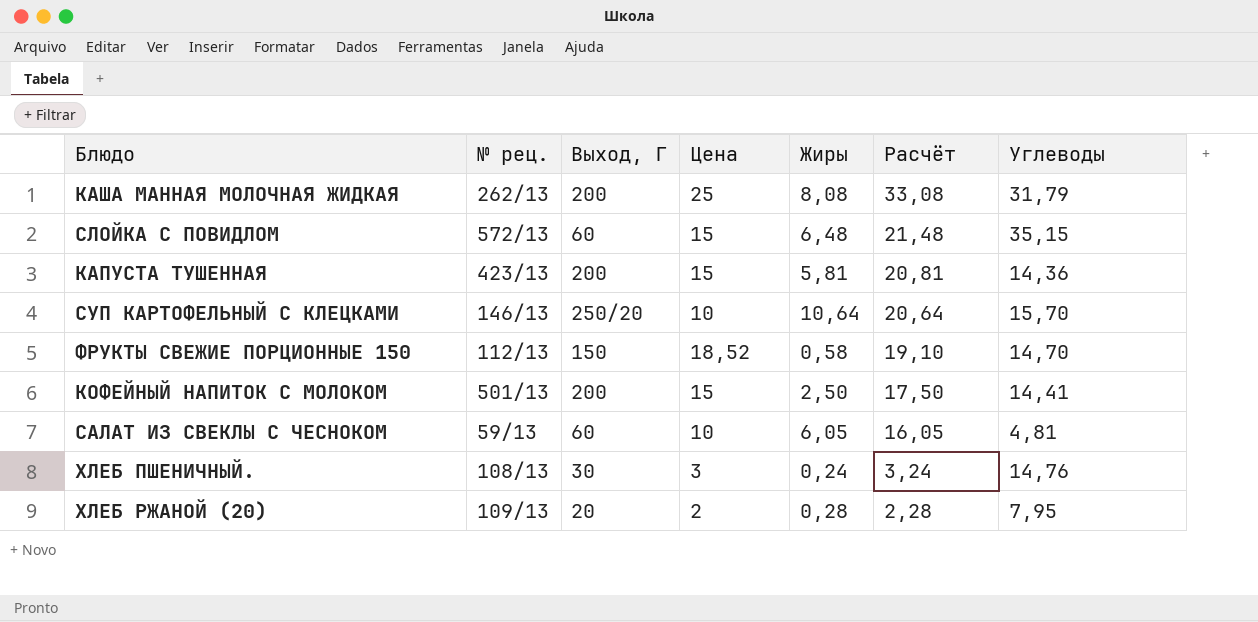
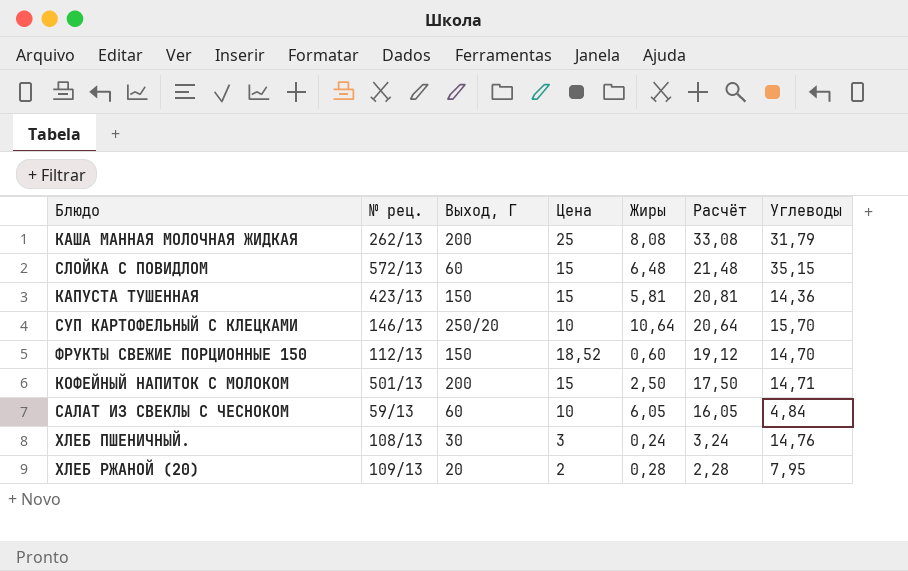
КАПУСТА ТУШЕННАЯ | Выход, Г: 200 -> 150
ФРУКТЫ СВЕЖИЕ ПОРЦИОННЫЕ 150 | Жиры: 0,58 -> 0,60
ФРУКТЫ СВЕЖИЕ ПОРЦИОННЫЕ 150 | Расчёт: 19,10 -> 19,12
КОФЕЙНЫЙ НАПИТОК С МОЛОКОМ | Углеводы: 14,41 -> 14,71
САЛАТ ИЗ СВЕКЛЫ С ЧЕСНОКОМ | Углеводы: 4,81 -> 4,84

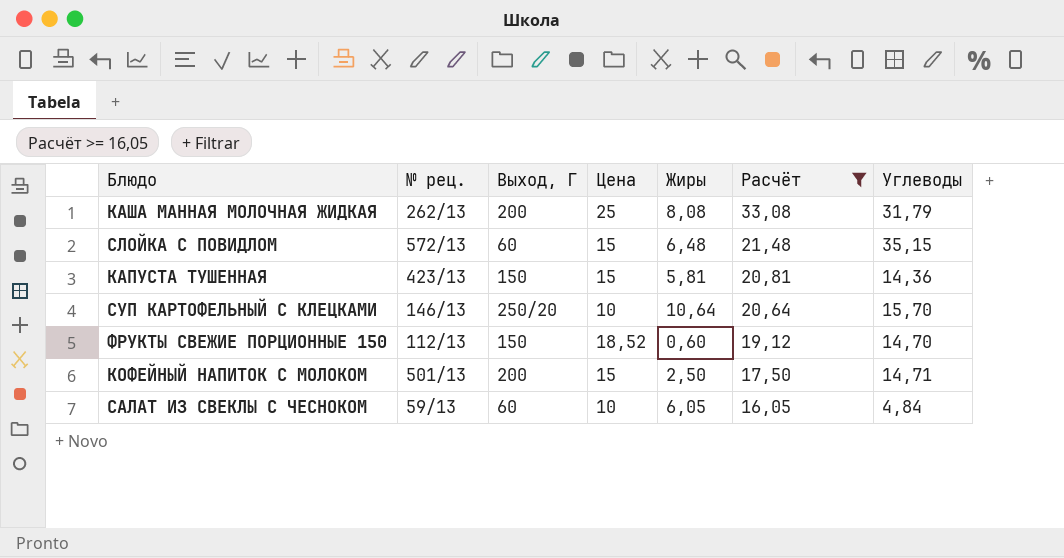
filter: none -> Расчёт >= 16,05

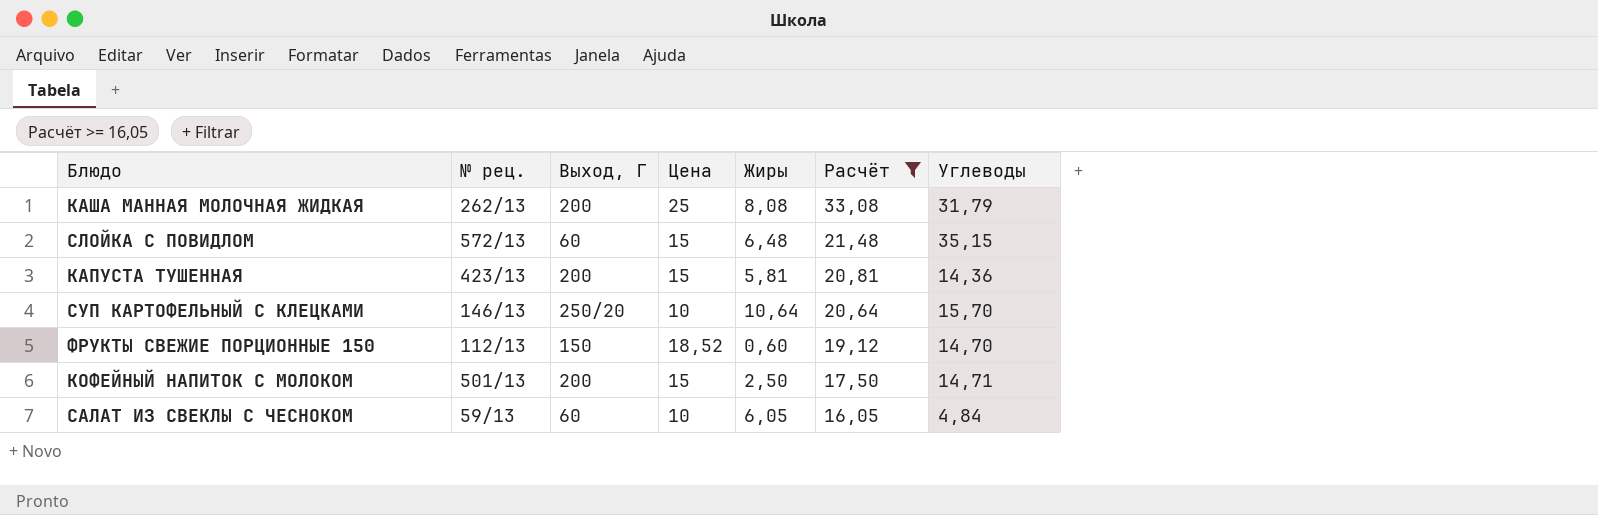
КАПУСТА ТУШЕННАЯ | Выход, Г: 150 -> 200

